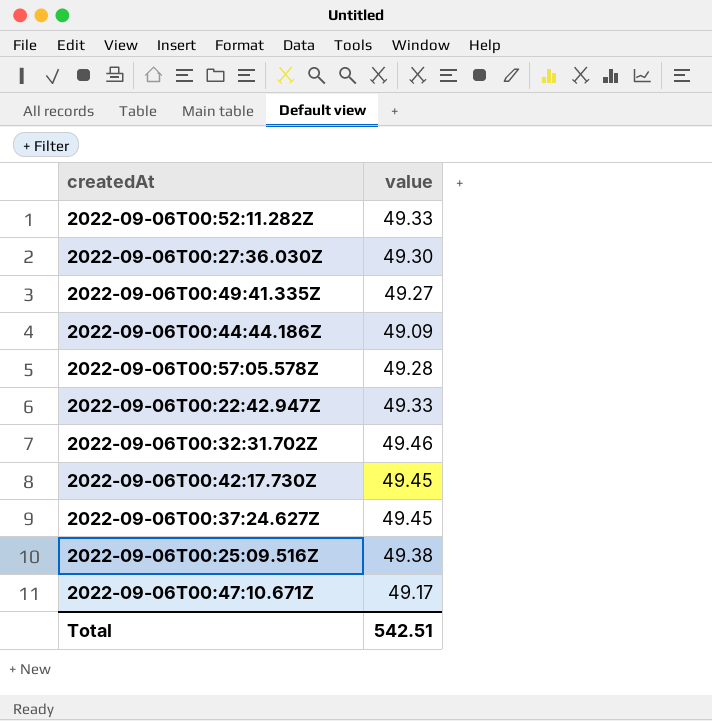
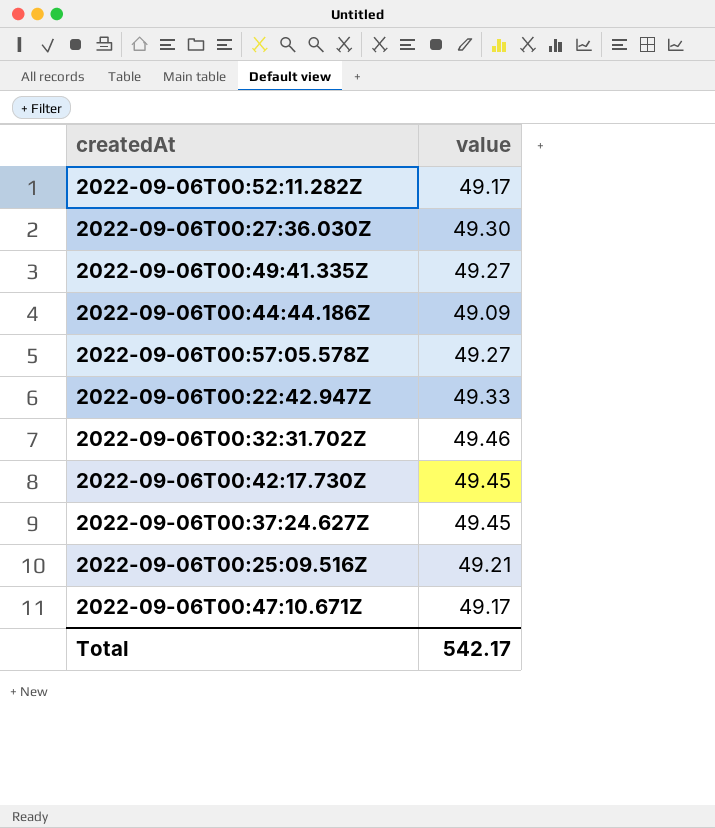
2022-09-06T00:52:11.282Z | value: 49.33 -> 49.17
2022-09-06T00:57:05.578Z | value: 49.28 -> 49.27
2022-09-06T00:25:09.516Z | value: 49.38 -> 49.21
Total | value: 542.51 -> 542.17

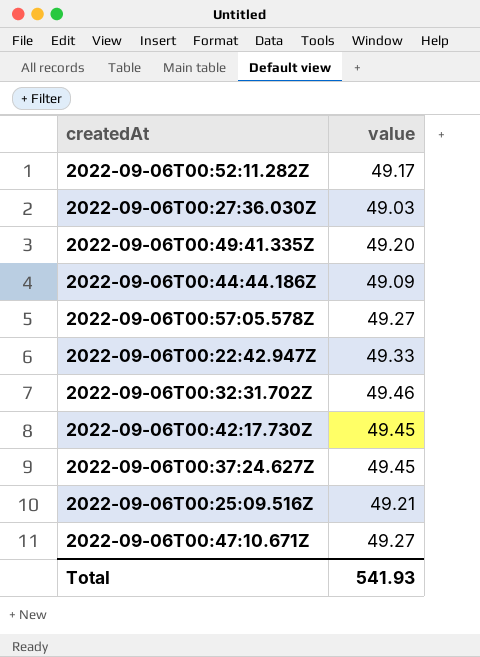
2022-09-06T00:27:36.030Z | value: 49.30 -> 49.03
2022-09-06T00:49:41.335Z | value: 49.27 -> 49.20
2022-09-06T00:47:10.671Z | value: 49.17 -> 49.27
Total | value: 542.17 -> 541.93

